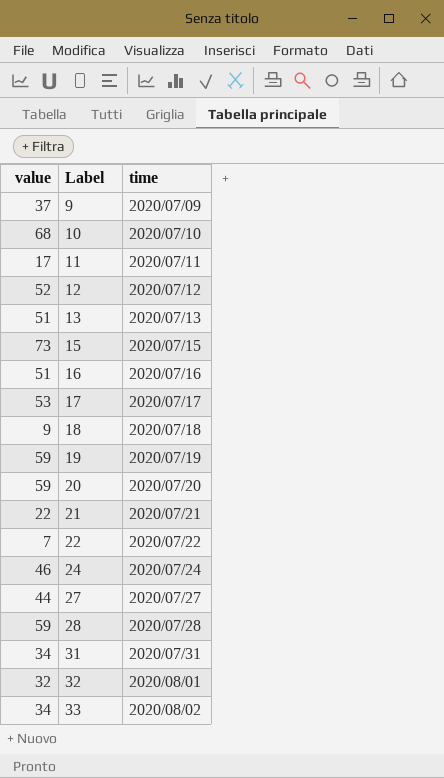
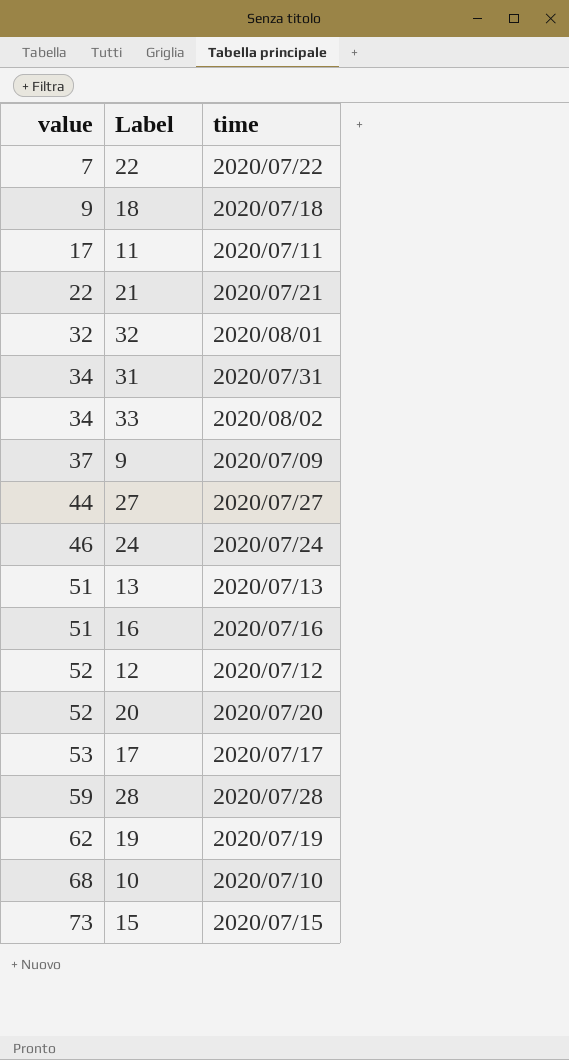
row order: Label ascending -> value ascending
20 | value: 59 -> 52
19 | value: 59 -> 62

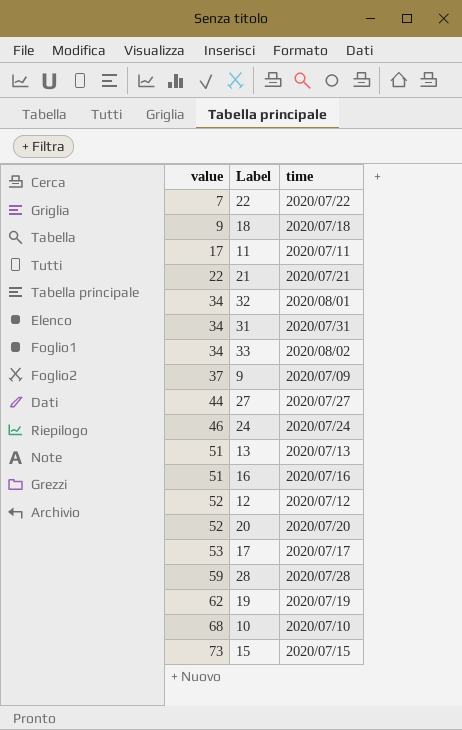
32 | value: 32 -> 34

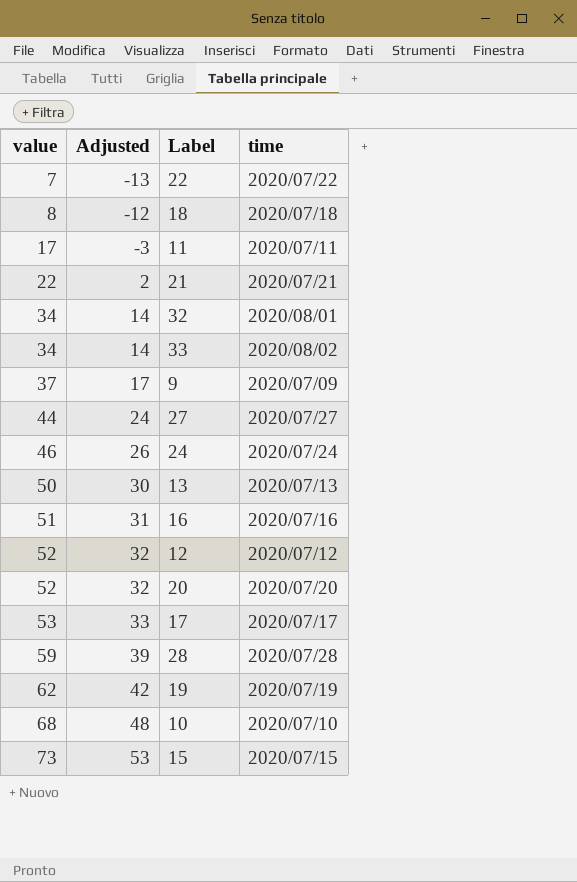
column Adjusted | formula: none -> [value] - 20
row 31: 34 | 2020/07/31 -> none
18 | value: 9 -> 8
13 | value: 51 -> 50

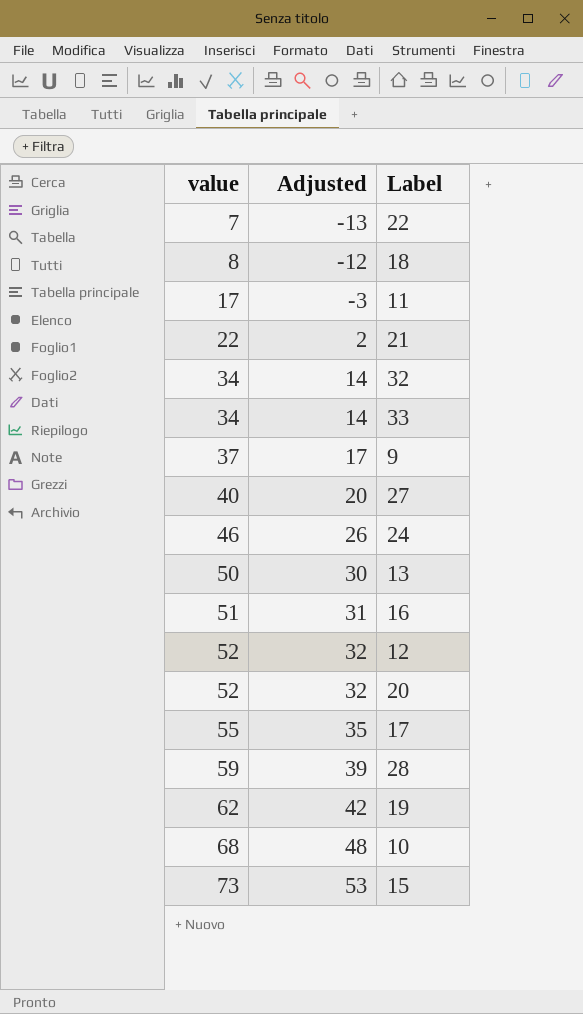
column time | position: 4 -> none
27 | value: 44 -> 40
27 | Adjusted: 24 -> 20
17 | value: 53 -> 55
17 | Adjusted: 33 -> 35

